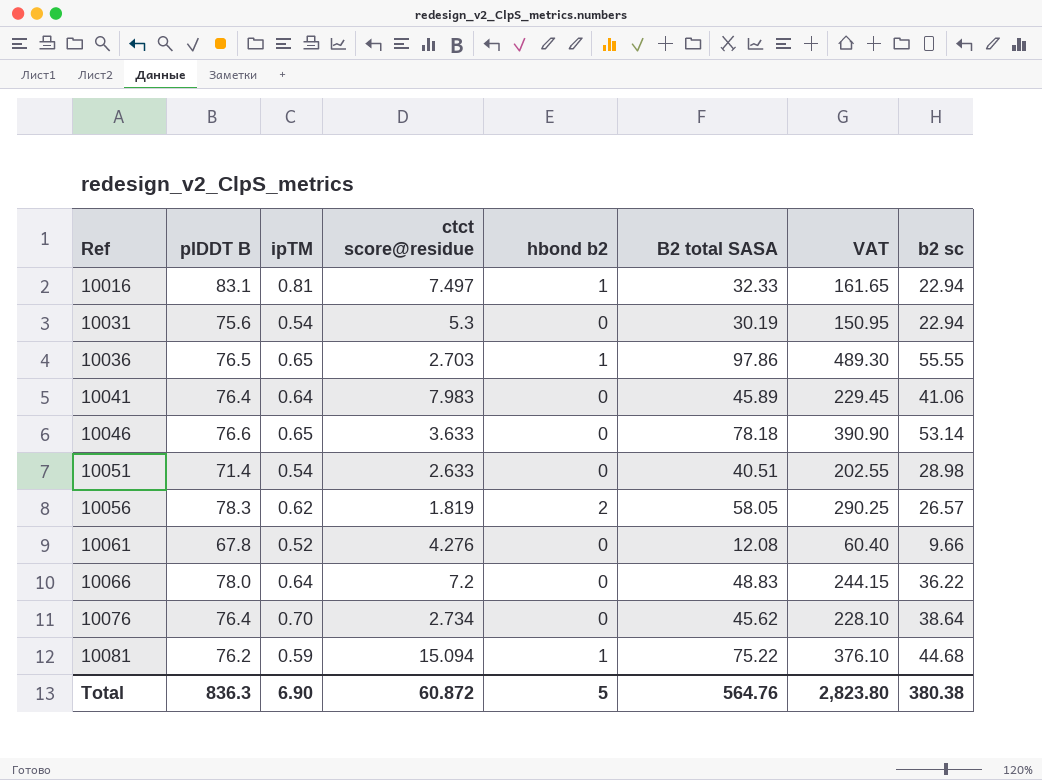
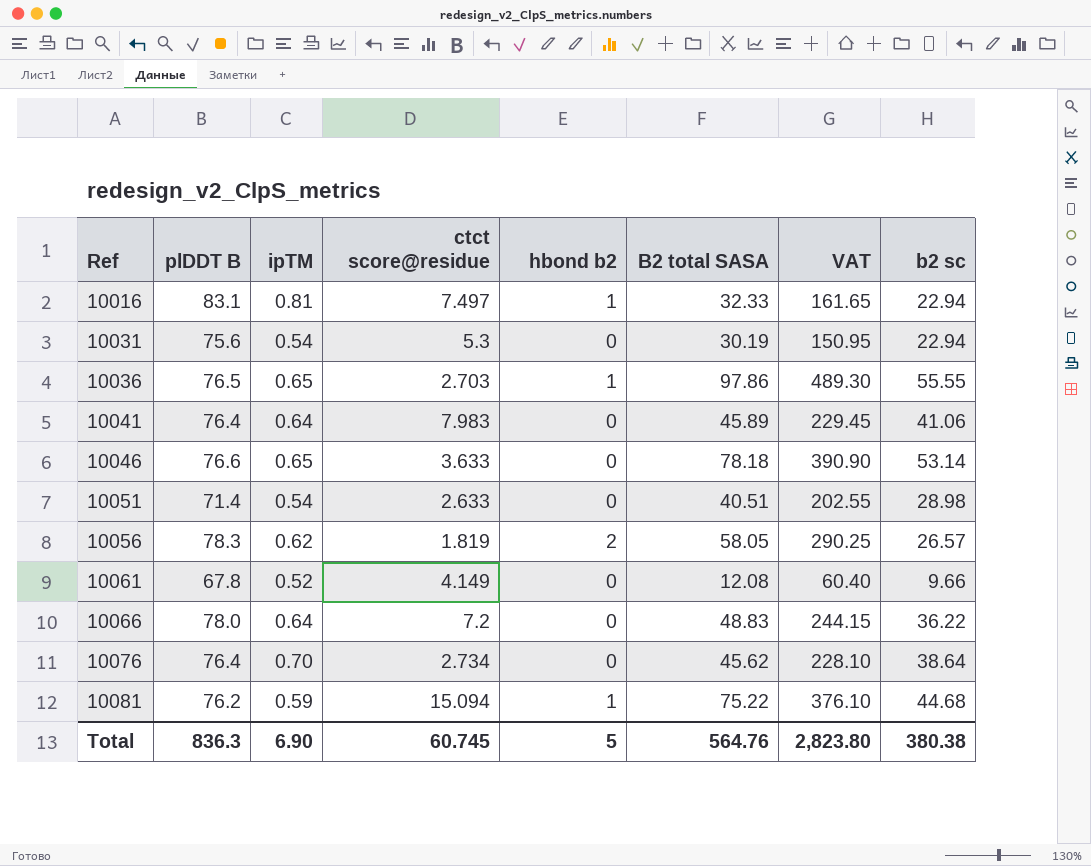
10061 | ctct score@residue: 4.276 -> 4.149
Total | ctct score@residue: 60.872 -> 60.745

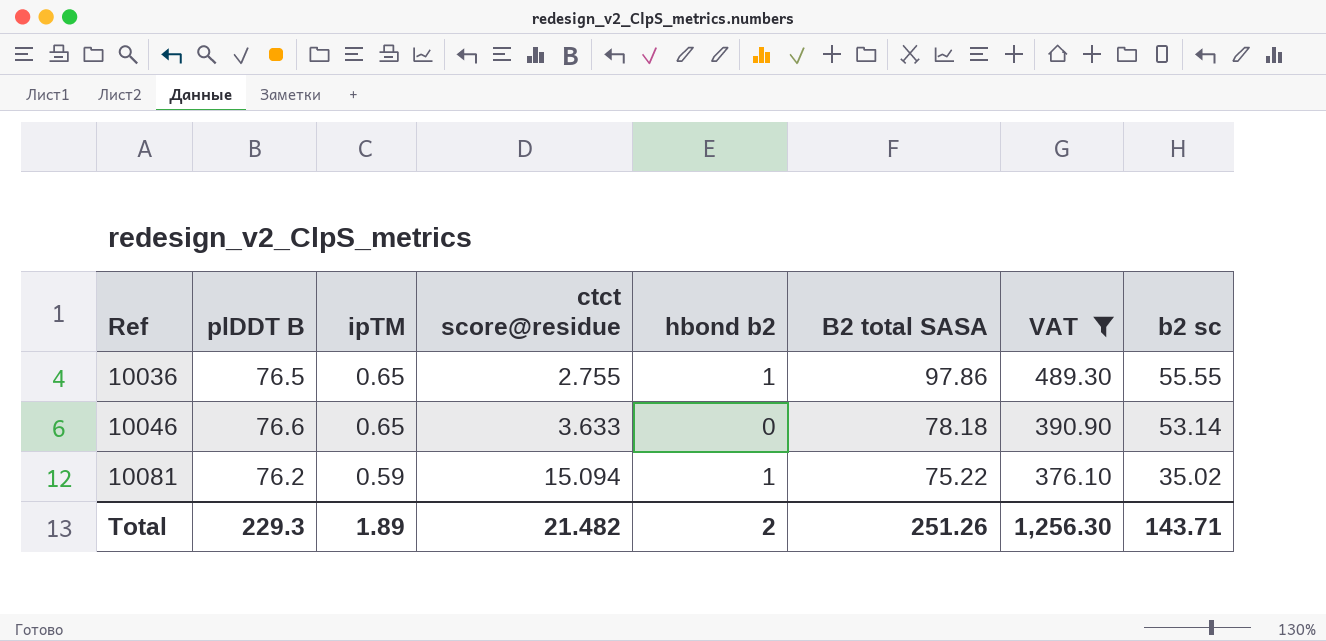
filter: none -> VAT >= 376.10
10036 | ctct score@residue: 2.703 -> 2.755
10081 | b2 sc: 44.68 -> 35.02
Total | plDDT B: 836.3 -> 229.3
Total | ipTM: 6.90 -> 1.89
Total | ctct score@residue: 60.745 -> 21.482
Total | hbond b2: 5 -> 2
Total | B2 total SASA: 564.76 -> 251.26
Total | VAT: 2,823.80 -> 1,256.30
Total | b2 sc: 380.38 -> 143.71

